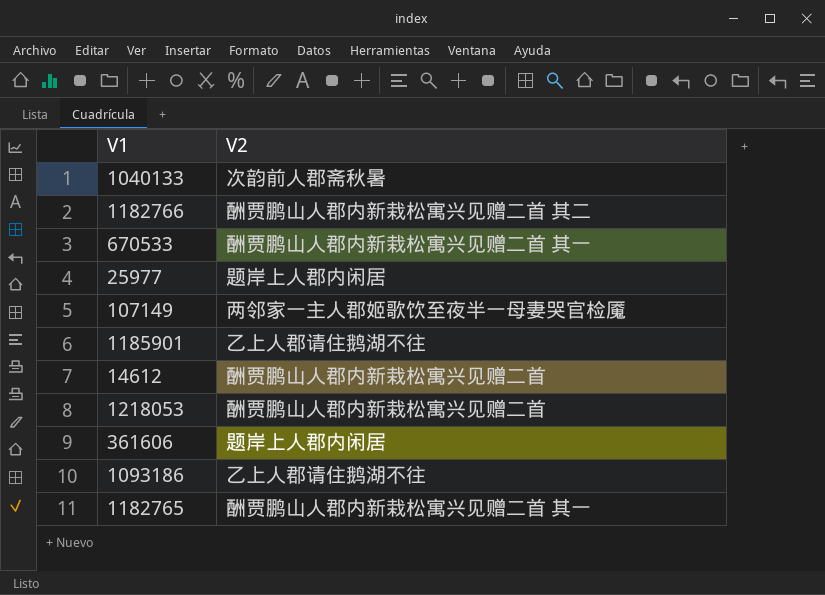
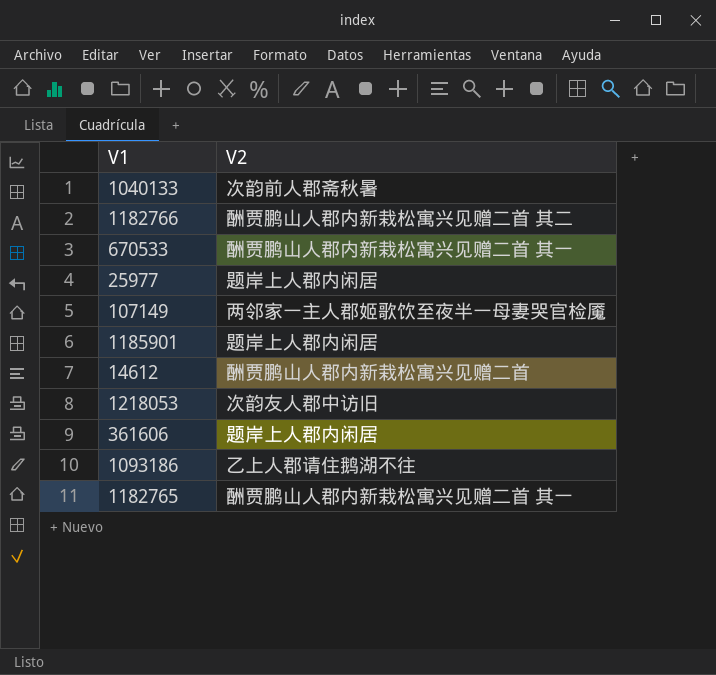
1185901 | V2: 乙上人郡请住鹅湖不往 -> 题岸上人郡内闲居
1218053 | V2: 酬贾鹏山人郡内新栽松寓兴见赠二首 -> 次韵友人郡中访旧

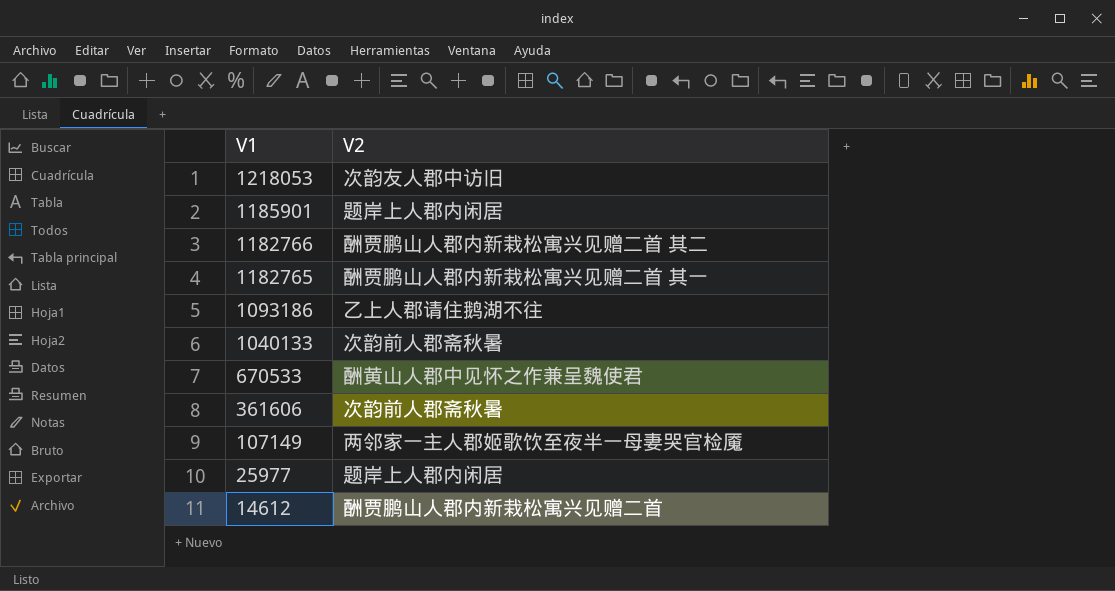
row order: none -> V1 descending
670533 | V2: 酬贾鹏山人郡内新栽松寓兴见赠二首 其一 -> 酬黄山人郡中见怀之作兼呈魏使君
361606 | V2: 题岸上人郡内闲居 -> 次韵前人郡斋秋暑

